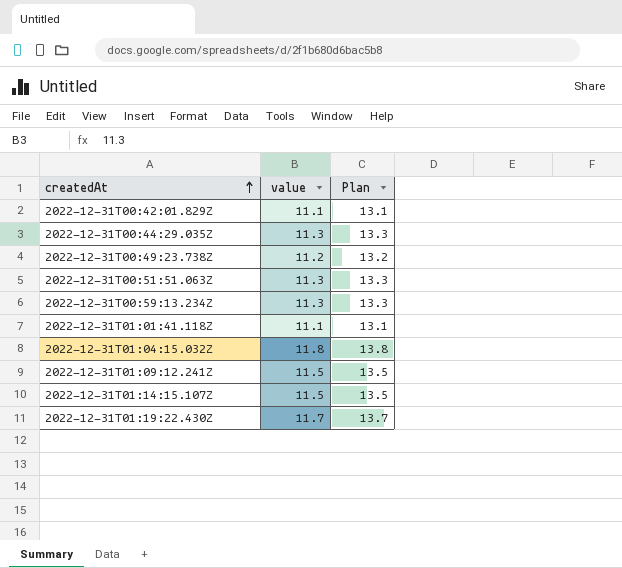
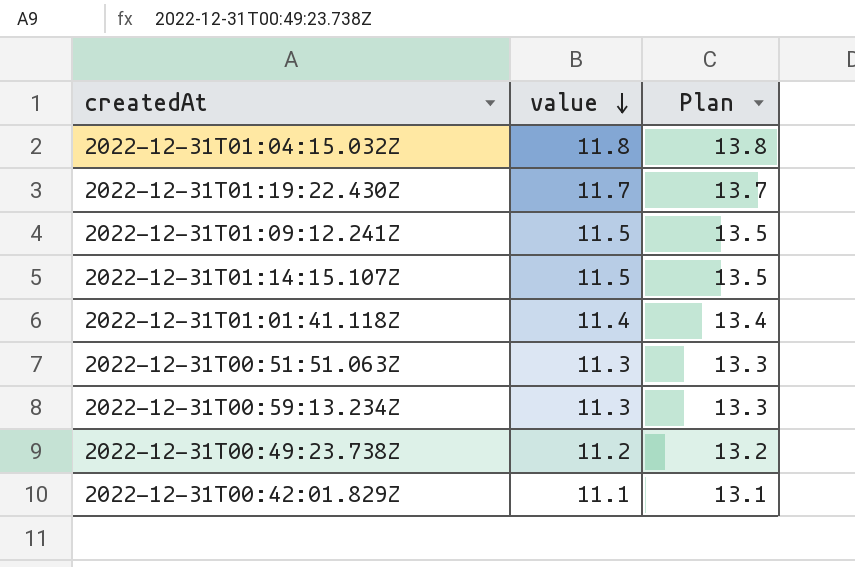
row order: createdAt ascending -> value descending
row 2022-12-31T00:44:29.035Z: 11.3 | 13.3 -> none
2022-12-31T01:01:41.118Z | value: 11.1 -> 11.4
2022-12-31T01:01:41.118Z | Plan: 13.1 -> 13.4

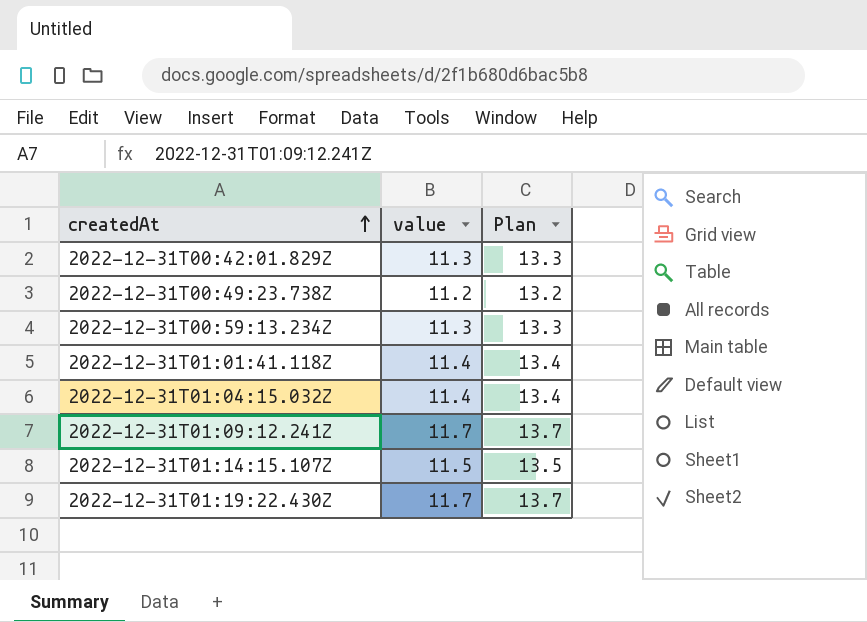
row order: value descending -> createdAt ascending
row 2022-12-31T00:51:51.063Z: 11.3 | 13.3 -> none
2022-12-31T00:42:01.829Z | value: 11.1 -> 11.3
2022-12-31T00:42:01.829Z | Plan: 13.1 -> 13.3
2022-12-31T01:04:15.032Z | value: 11.8 -> 11.4
2022-12-31T01:04:15.032Z | Plan: 13.8 -> 13.4
2022-12-31T01:09:12.241Z | value: 11.5 -> 11.7
2022-12-31T01:09:12.241Z | Plan: 13.5 -> 13.7

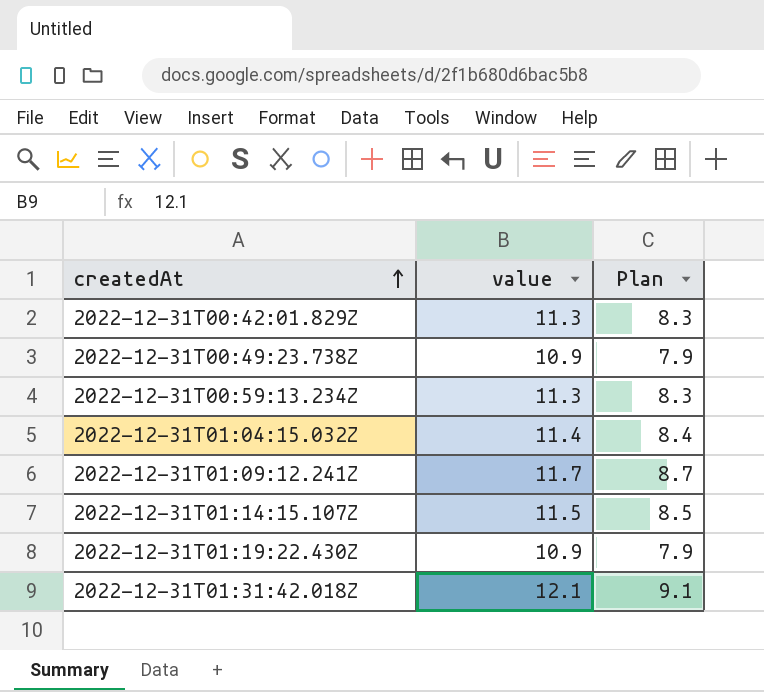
column Plan | formula: [value] + 2 -> [value] - 3
row 2022-12-31T01:01:41.118Z: 11.4 | 13.4 -> none
2022-12-31T00:49:23.738Z | value: 11.2 -> 10.9
2022-12-31T01:19:22.430Z | value: 11.7 -> 10.9
row 2022-12-31T01:31:42.018Z: none -> 12.1 | 9.1

